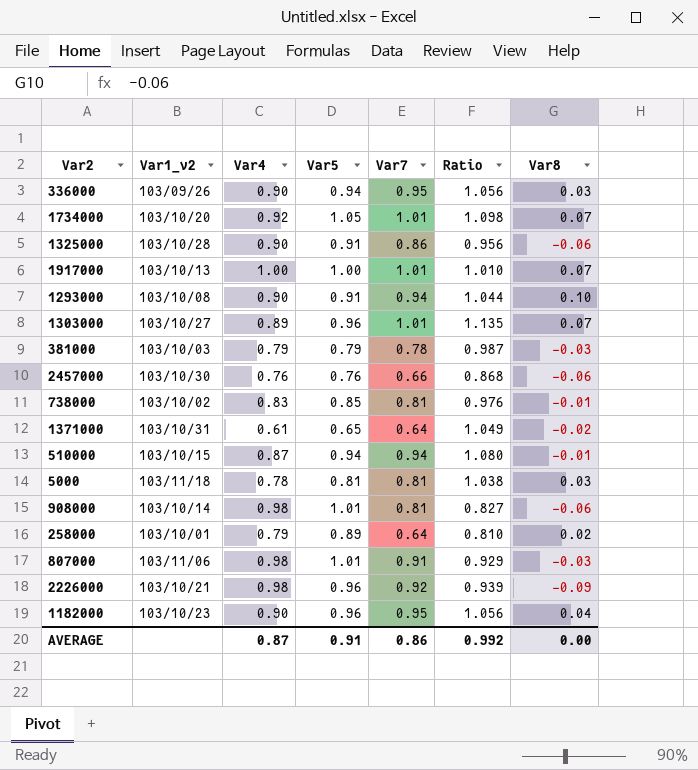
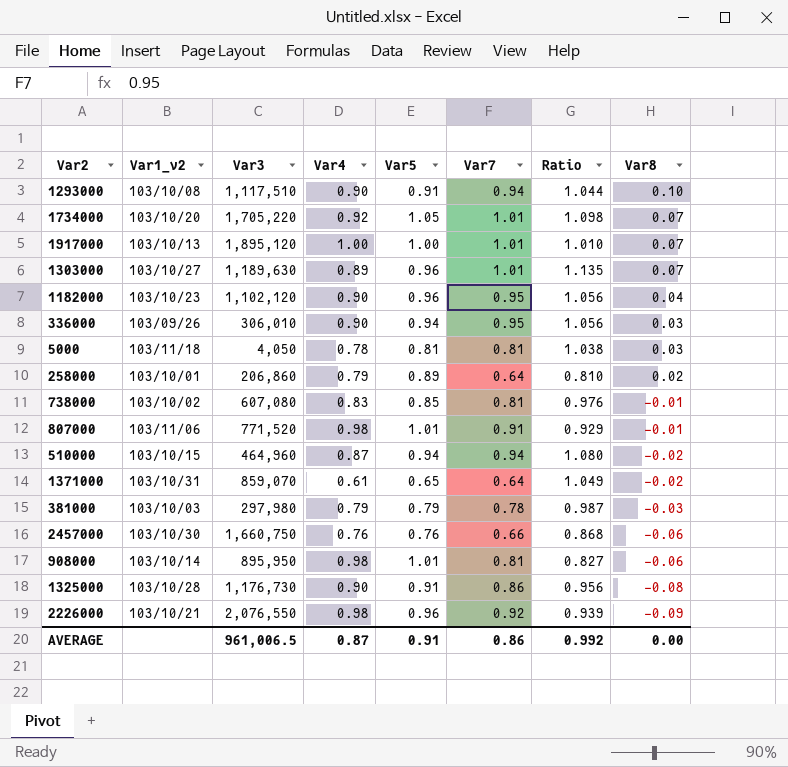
row order: none -> Var8 descending
column Var3 | position: none -> 3
807000 | Var8: -0.03 -> -0.01
510000 | Var8: -0.01 -> -0.02
1325000 | Var8: -0.06 -> -0.08

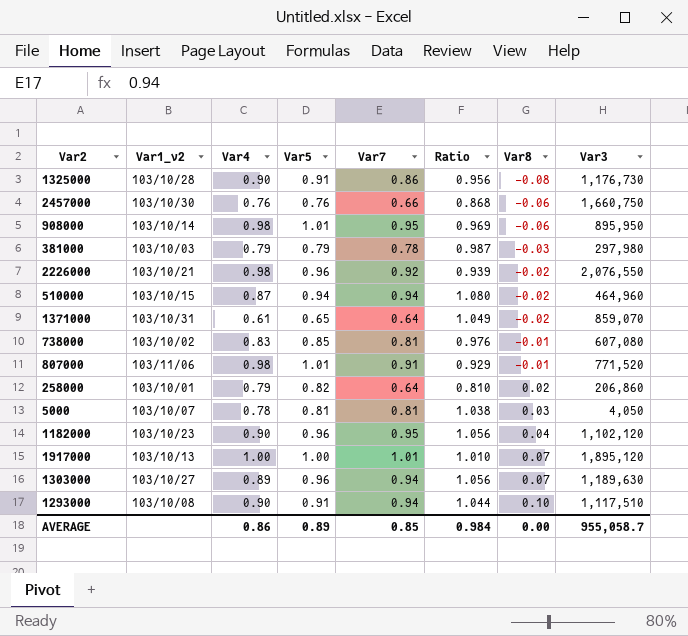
row order: Var8 descending -> Var8 ascending
column Var3 | position: 3 -> 8
row 1734000: 103/10/20 | 1,705,220 | 0.92 | 1.05 | 1.01 | 1.098 | 0.07 -> none
row 336000: 103/09/26 | 306,010 | 0.90 | 0.94 | 0.95 | 1.056 | 0.03 -> none
908000 | Var7: 0.81 -> 0.95
908000 | Ratio: 0.827 -> 0.969
2226000 | Var8: -0.09 -> -0.02
258000 | Var5: 0.89 -> 0.82
5000 | Var1_v2: 103/11/18 -> 103/10/07
1303000 | Var7: 1.01 -> 0.94
1303000 | Ratio: 1.135 -> 1.056
AVERAGE | Var4: 0.87 -> 0.86
AVERAGE | Var5: 0.91 -> 0.89
AVERAGE | Var7: 0.86 -> 0.85
AVERAGE | Ratio: 0.992 -> 0.984
AVERAGE | Var3: 961,006.5 -> 955,058.7

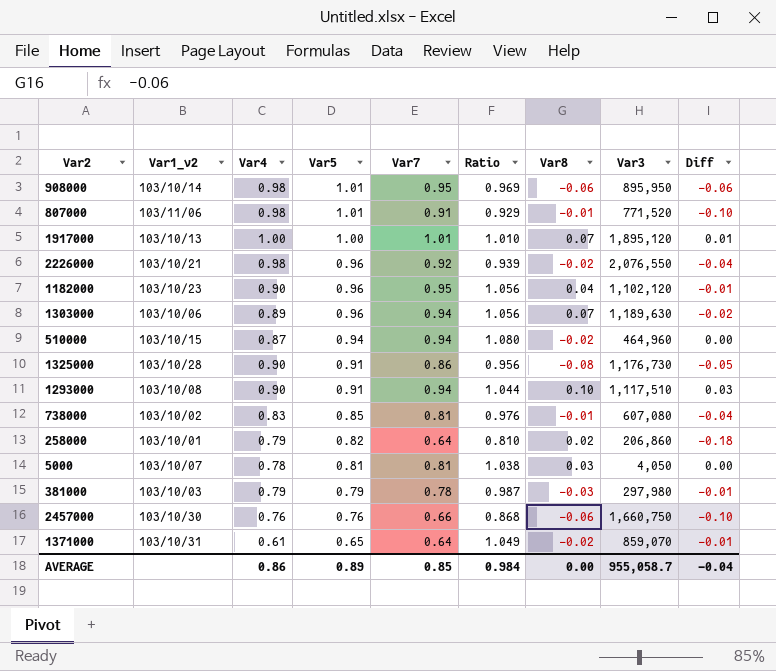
row order: Var8 ascending -> Var5 descending
column Diff | formula: none -> [Var7] - [Var5]
1303000 | Var1_v2: 103/10/27 -> 103/10/06

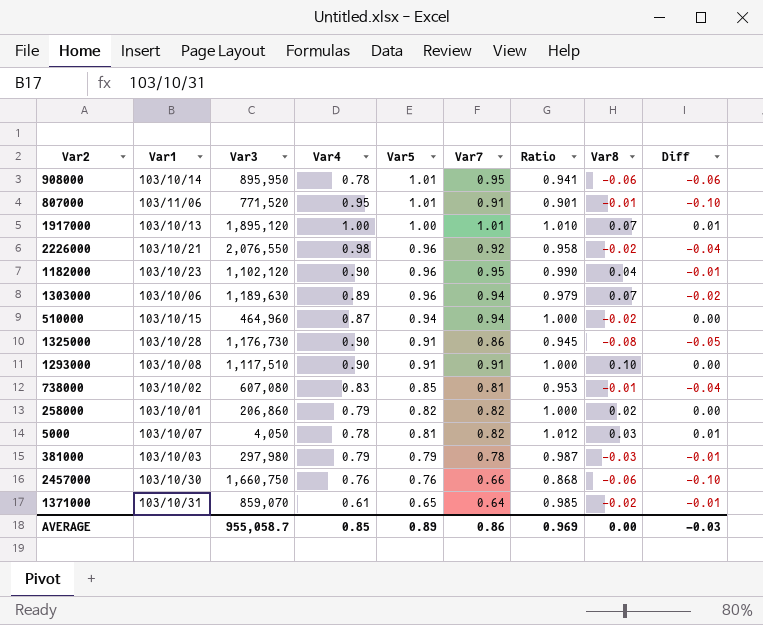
column name: Var1_v2 -> Var1
column Var3 | position: 8 -> 3
column Ratio | formula: [Var7] / [Var4] -> [Var7] / [Var5]
908000 | Var4: 0.98 -> 0.78
807000 | Var4: 0.98 -> 0.95
1293000 | Var7: 0.94 -> 0.91
1293000 | Diff: 0.03 -> 0.00
258000 | Var7: 0.64 -> 0.82
258000 | Diff: -0.18 -> 0.00
5000 | Var7: 0.81 -> 0.82
5000 | Diff: 0.00 -> 0.01
AVERAGE | Var4: 0.86 -> 0.85
AVERAGE | Var7: 0.85 -> 0.86
AVERAGE | Ratio: 0.984 -> 0.969
AVERAGE | Diff: -0.04 -> -0.03

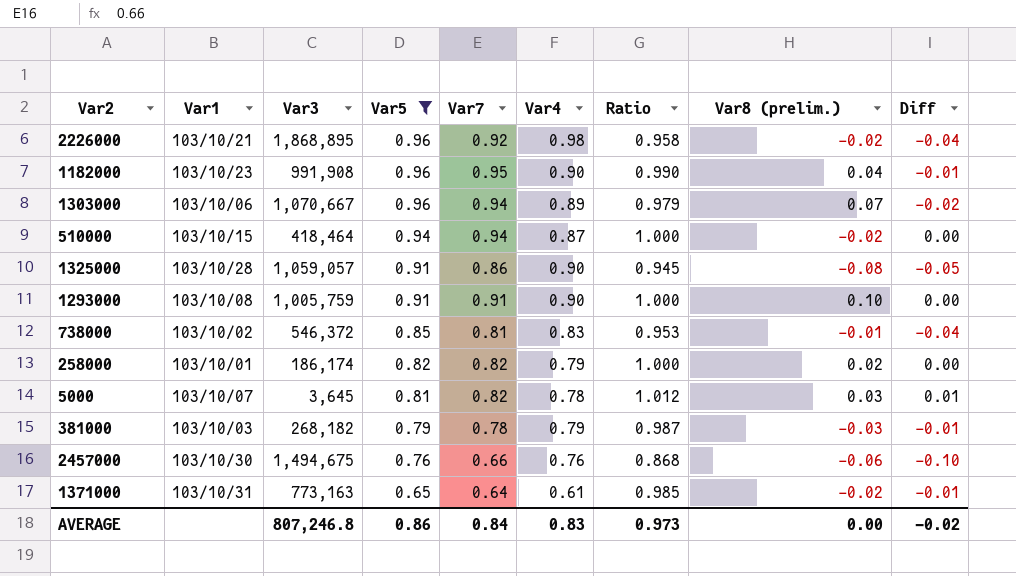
filter: none -> Var5 <= 0.96
column Var4 | position: 4 -> 6
column name: Var8 -> Var8 (prelim.)
2226000 | Var3: 2,076,550 -> 1,868,895
1182000 | Var3: 1,102,120 -> 991,908
1303000 | Var3: 1,189,630 -> 1,070,667
510000 | Var3: 464,960 -> 418,464
1325000 | Var3: 1,176,730 -> 1,059,057
1293000 | Var3: 1,117,510 -> 1,005,759
738000 | Var3: 607,080 -> 546,372
258000 | Var3: 206,860 -> 186,174
5000 | Var3: 4,050 -> 3,645
381000 | Var3: 297,980 -> 268,182
2457000 | Var3: 1,660,750 -> 1,494,675
1371000 | Var3: 859,070 -> 773,163
AVERAGE | Var3: 955,058.7 -> 807,246.8
AVERAGE | Var5: 0.89 -> 0.86
AVERAGE | Var7: 0.86 -> 0.84
AVERAGE | Var4: 0.85 -> 0.83
AVERAGE | Ratio: 0.969 -> 0.973
AVERAGE | Diff: -0.03 -> -0.02

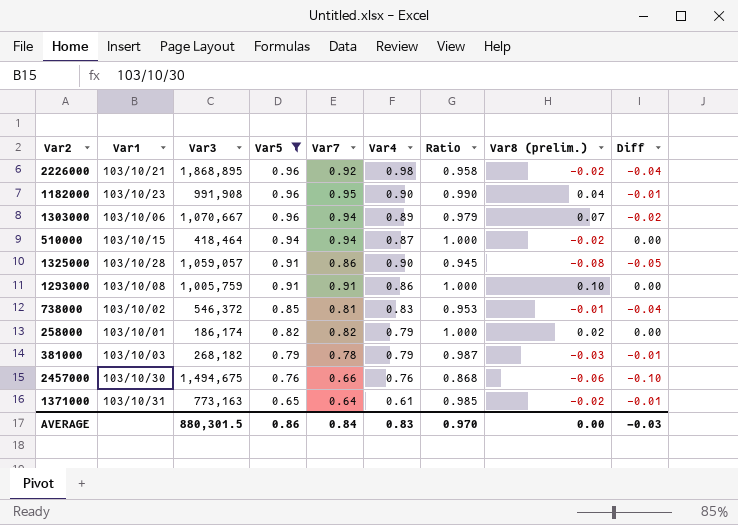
row 5000: 103/10/07 | 3,645 | 0.81 | 0.82 | 0.78 | 1.012 | 0.03 | 0.01 -> none
1293000 | Var4: 0.90 -> 0.86
AVERAGE | Var3: 807,246.8 -> 880,301.5
AVERAGE | Ratio: 0.973 -> 0.970
AVERAGE | Diff: -0.02 -> -0.03

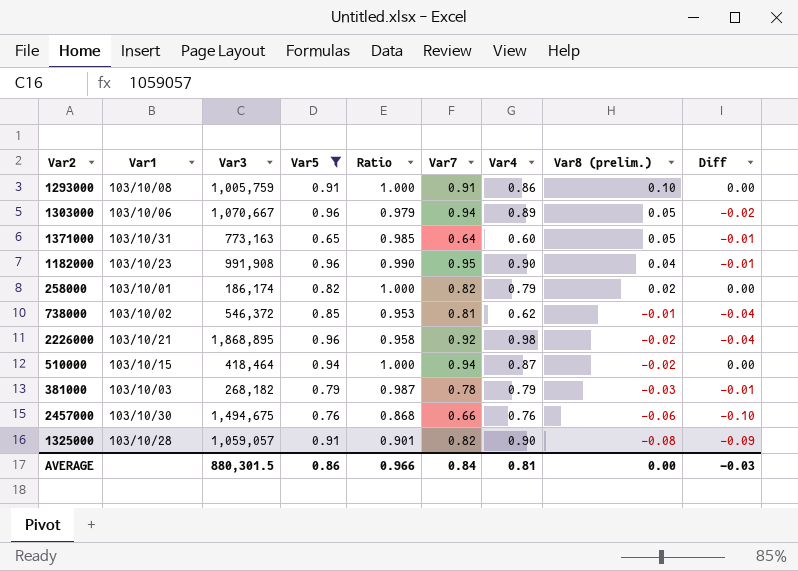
row order: Var5 descending -> Var8 (prelim.) descending
column Ratio | position: 7 -> 5
1303000 | Var8 (prelim.): 0.07 -> 0.05
1371000 | Var4: 0.61 -> 0.60
1371000 | Var8 (prelim.): -0.02 -> 0.05
738000 | Var4: 0.83 -> 0.62
1325000 | Ratio: 0.945 -> 0.901
1325000 | Var7: 0.86 -> 0.82
1325000 | Diff: -0.05 -> -0.09
AVERAGE | Ratio: 0.970 -> 0.966
AVERAGE | Var4: 0.83 -> 0.81

